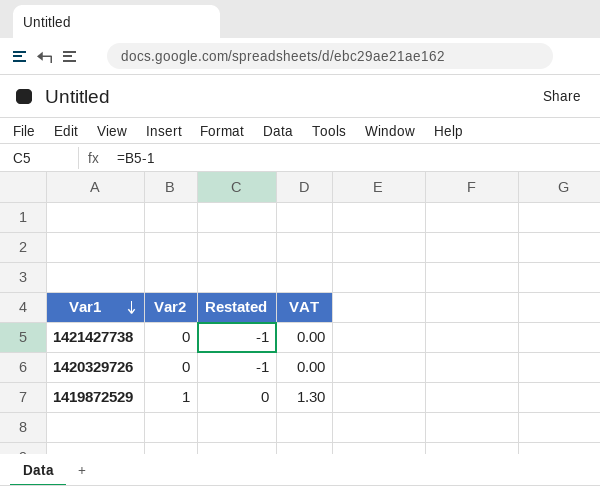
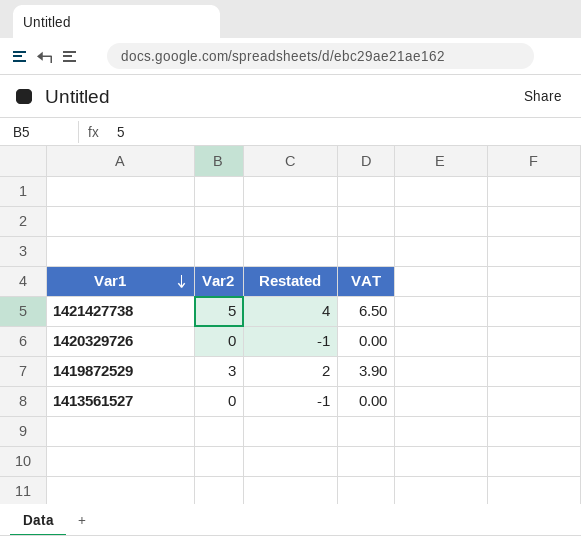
1421427738 | Var2: 0 -> 5
1421427738 | Restated: -1 -> 4
1421427738 | VAT: 0.00 -> 6.50
1419872529 | Var2: 1 -> 3
1419872529 | Restated: 0 -> 2
1419872529 | VAT: 1.30 -> 3.90
row 1413561527: none -> 0 | -1 | 0.00

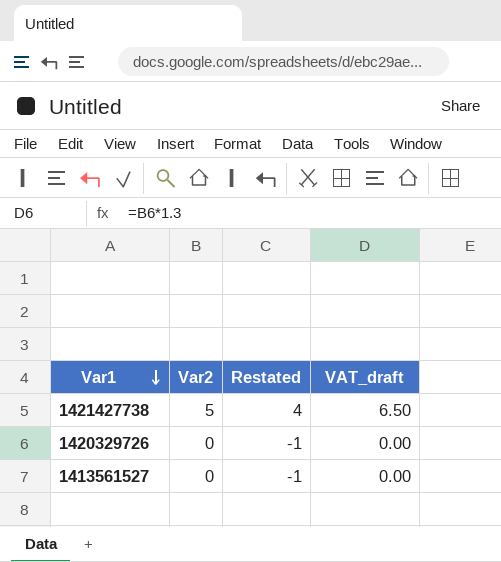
column name: VAT -> VAT_draft
row 1419872529: 3 | 2 | 3.90 -> none

